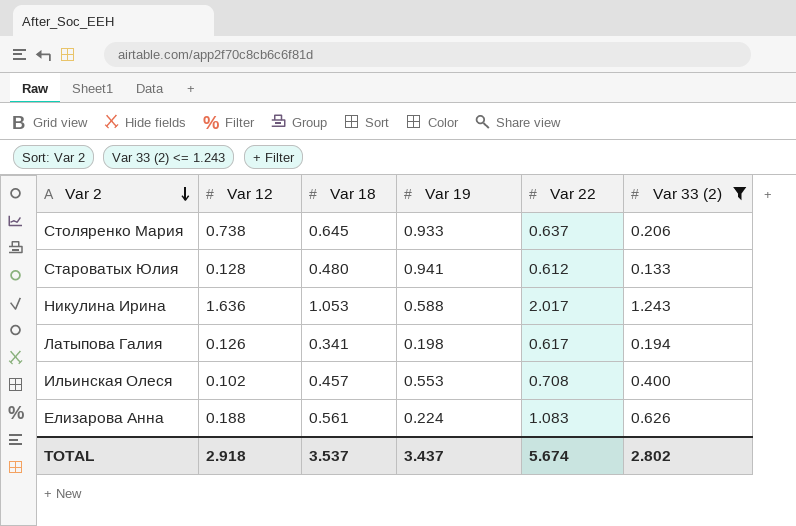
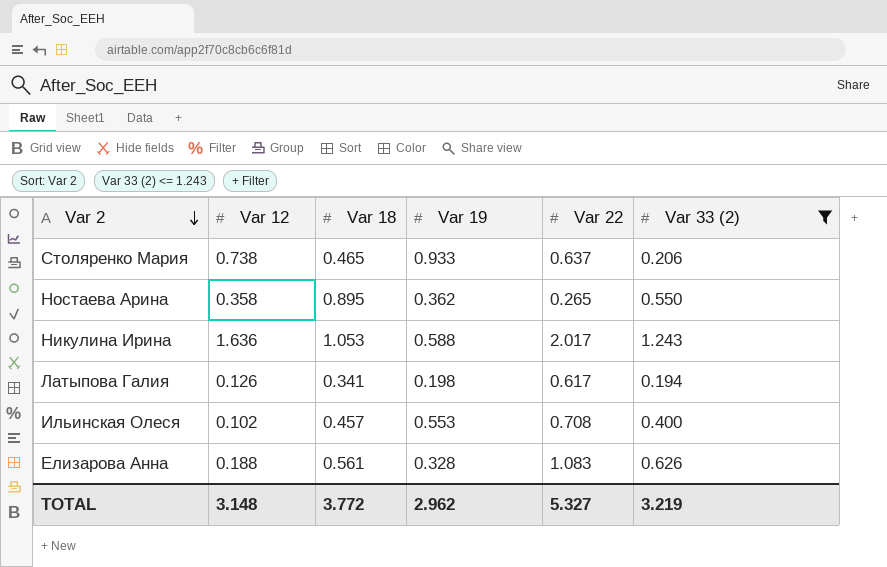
row Староватых Юлия: 0.128 | 0.480 | 0.941 | 0.612 | 0.133 -> none
Столяренко Мария | Var 18: 0.645 -> 0.465
row Ностаева Арина: none -> 0.358 | 0.895 | 0.362 | 0.265 | 0.550
Елизарова Анна | Var 19: 0.224 -> 0.328
TOTAL | Var 12: 2.918 -> 3.148
TOTAL | Var 18: 3.537 -> 3.772
TOTAL | Var 19: 3.437 -> 2.962
TOTAL | Var 22: 5.674 -> 5.327
TOTAL | Var 33 (2): 2.802 -> 3.219

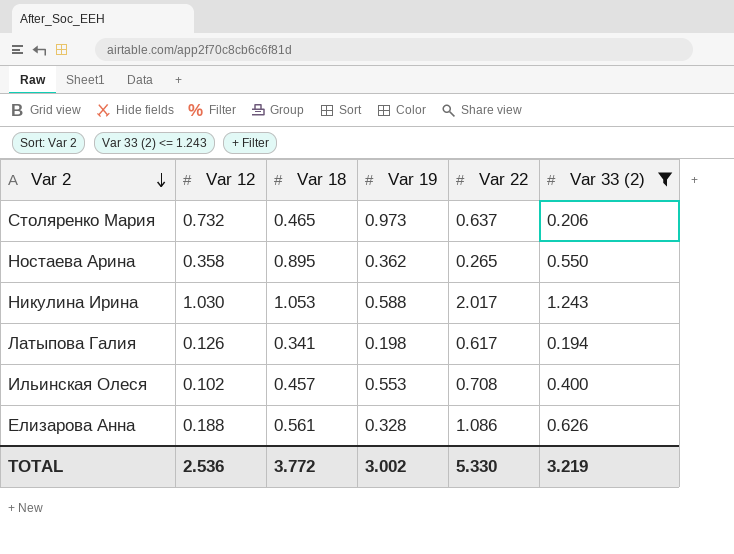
Столяренко Мария | Var 12: 0.738 -> 0.732
Столяренко Мария | Var 19: 0.933 -> 0.973
Никулина Ирина | Var 12: 1.636 -> 1.030
Елизарова Анна | Var 22: 1.083 -> 1.086
TOTAL | Var 12: 3.148 -> 2.536
TOTAL | Var 19: 2.962 -> 3.002
TOTAL | Var 22: 5.327 -> 5.330

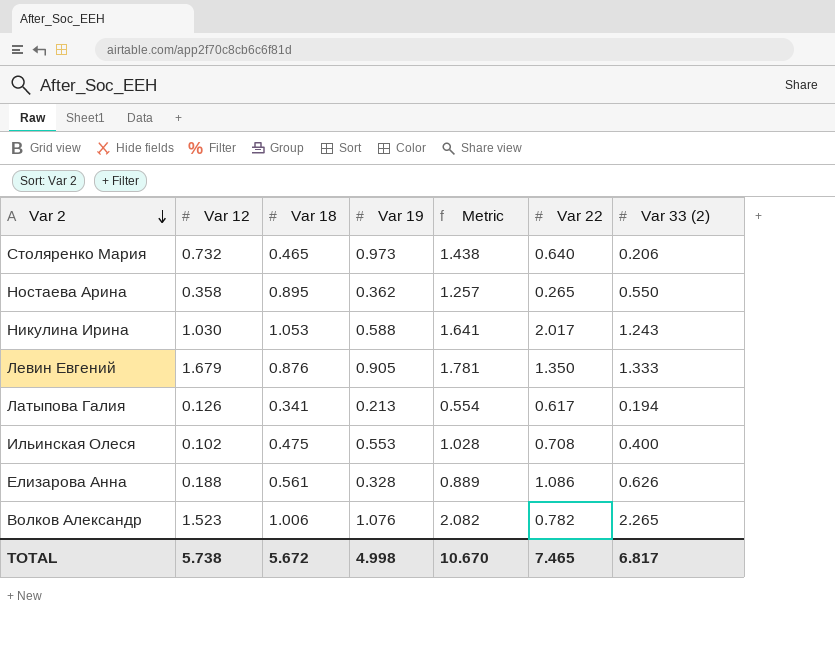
filter: Var 33 (2) <= 1.243 -> none
column Metric | formula: none -> [Var 18] + [Var 19]
Столяренко Мария | Var 22: 0.637 -> 0.640
Латыпова Галия | Var 19: 0.198 -> 0.213
Ильинская Олеся | Var 18: 0.457 -> 0.475
TOTAL | Var 12: 2.536 -> 5.738
TOTAL | Var 18: 3.772 -> 5.672
TOTAL | Var 19: 3.002 -> 4.998
TOTAL | Var 22: 5.330 -> 7.465
TOTAL | Var 33 (2): 3.219 -> 6.817

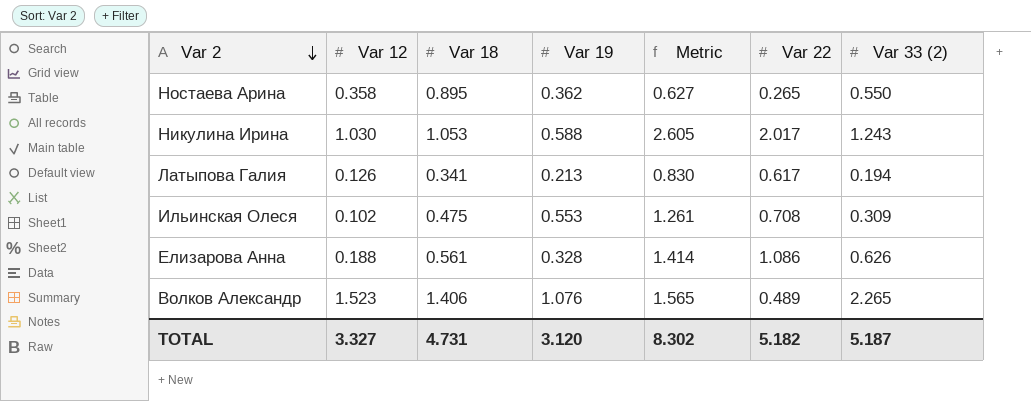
column Metric | formula: [Var 18] + [Var 19] -> [Var 19] + [Var 22]
row Столяренко Мария: 0.732 | 0.465 | 0.973 | 1.438 | 0.640 | 0.206 -> none
row Левин Евгений: 1.679 | 0.876 | 0.905 | 1.781 | 1.350 | 1.333 -> none
Ильинская Олеся | Var 33 (2): 0.400 -> 0.309
Волков Александр | Var 18: 1.006 -> 1.406
Волков Александр | Var 22: 0.782 -> 0.489
TOTAL | Var 12: 5.738 -> 3.327
TOTAL | Var 18: 5.672 -> 4.731
TOTAL | Var 19: 4.998 -> 3.120
TOTAL | Metric: 10.670 -> 8.302
TOTAL | Var 22: 7.465 -> 5.182
TOTAL | Var 33 (2): 6.817 -> 5.187

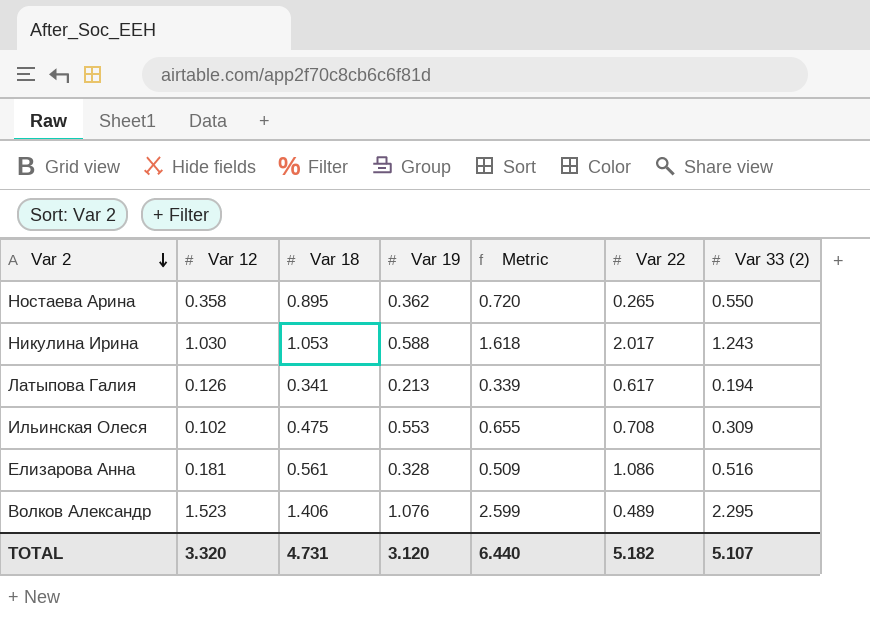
column Metric | formula: [Var 19] + [Var 22] -> [Var 12] + [Var 19]
Елизарова Анна | Var 12: 0.188 -> 0.181
Елизарова Анна | Var 33 (2): 0.626 -> 0.516
Волков Александр | Var 33 (2): 2.265 -> 2.295
TOTAL | Var 12: 3.327 -> 3.320
TOTAL | Metric: 8.302 -> 6.440
TOTAL | Var 33 (2): 5.187 -> 5.107

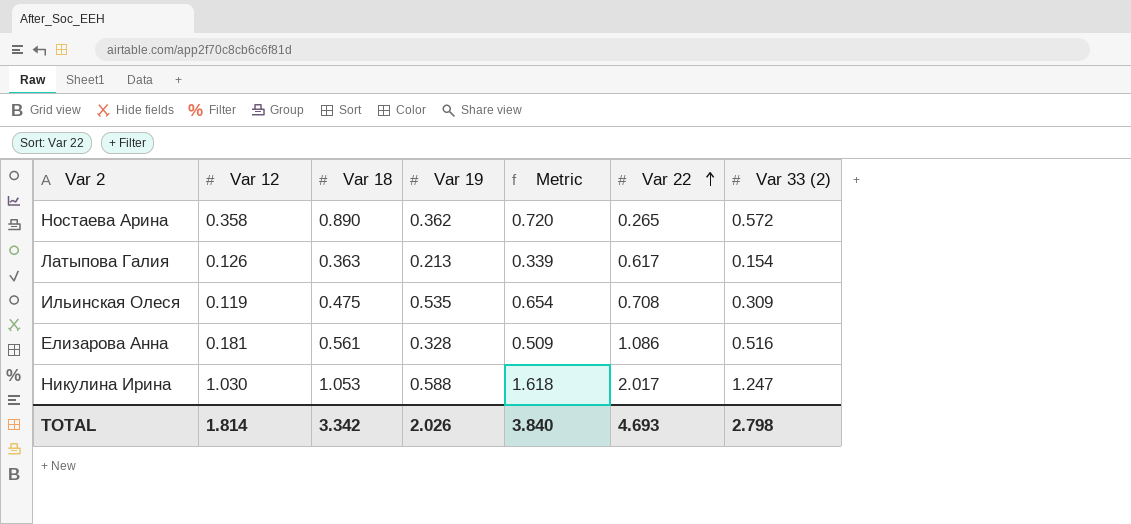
row order: Var 2 descending -> Var 22 ascending
row Волков Александр: 1.523 | 1.406 | 1.076 | 2.599 | 0.489 | 2.295 -> none
Ностаева Арина | Var 18: 0.895 -> 0.890
Ностаева Арина | Var 33 (2): 0.550 -> 0.572
Латыпова Галия | Var 18: 0.341 -> 0.363
Латыпова Галия | Var 33 (2): 0.194 -> 0.154
Ильинская Олеся | Var 12: 0.102 -> 0.119
Ильинская Олеся | Var 19: 0.553 -> 0.535
Ильинская Олеся | Metric: 0.655 -> 0.654
Никулина Ирина | Var 33 (2): 1.243 -> 1.247
TOTAL | Var 12: 3.320 -> 1.814
TOTAL | Var 18: 4.731 -> 3.342
TOTAL | Var 19: 3.120 -> 2.026
TOTAL | Metric: 6.440 -> 3.840
TOTAL | Var 22: 5.182 -> 4.693
TOTAL | Var 33 (2): 5.107 -> 2.798

